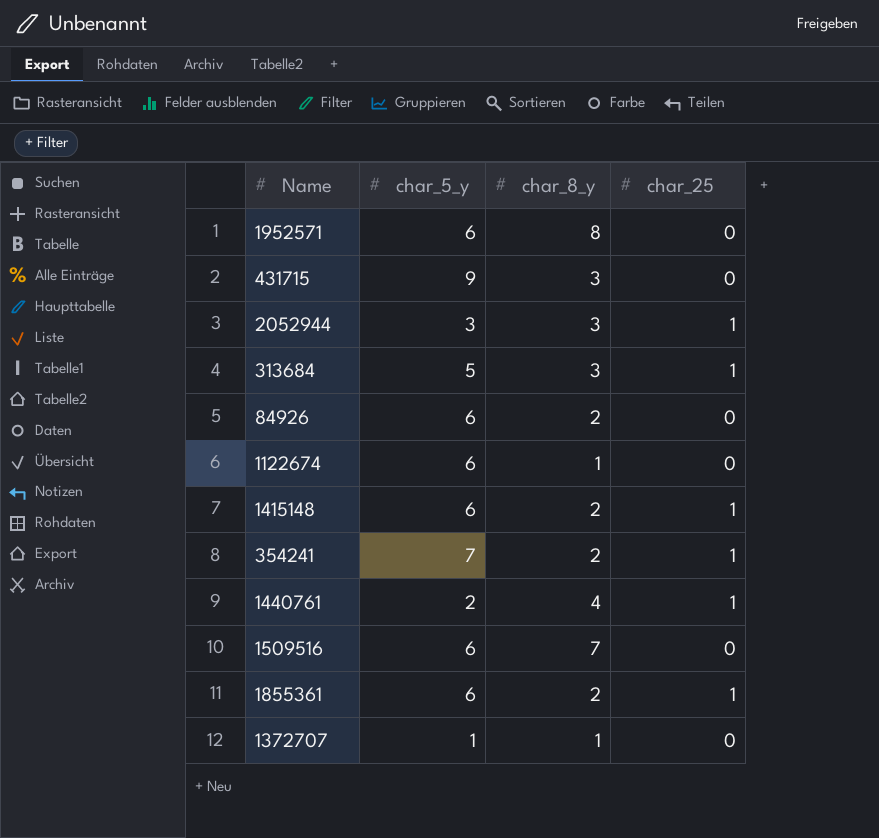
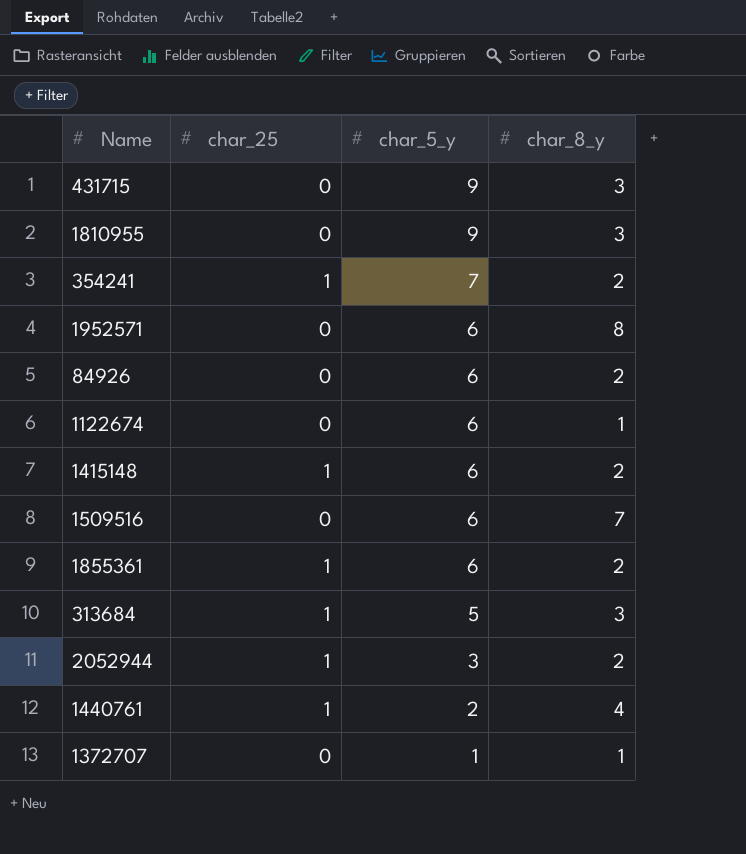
row order: none -> char_5_y descending
column char_25 | position: 4 -> 2
row 1810955: none -> 0 | 9 | 3
2052944 | char_8_y: 3 -> 2

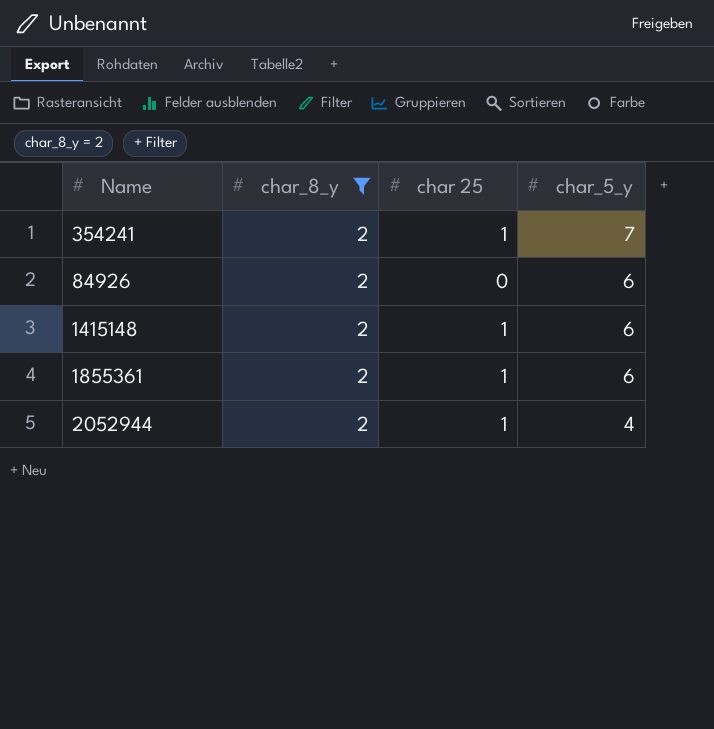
filter: none -> char_8_y = 2
column char_8_y | position: 4 -> 2
column name: char_25 -> char 25
2052944 | char_5_y: 3 -> 4

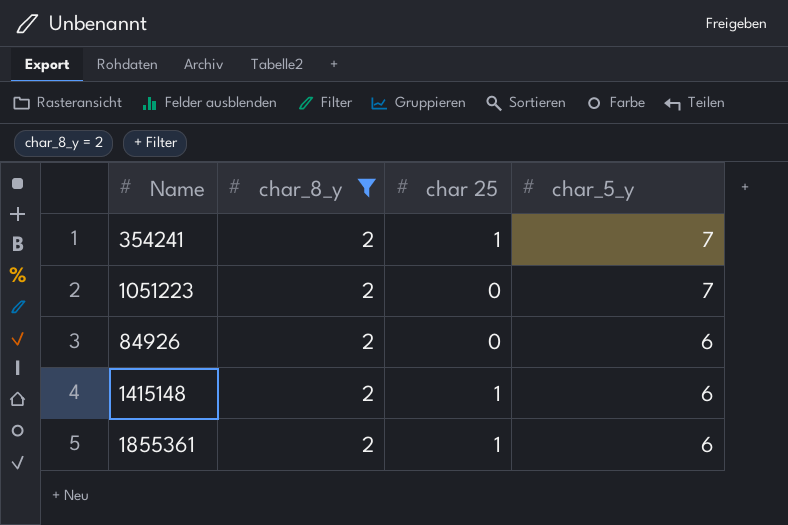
row 2052944: 2 | 1 | 4 -> none
row 1051223: none -> 2 | 0 | 7

